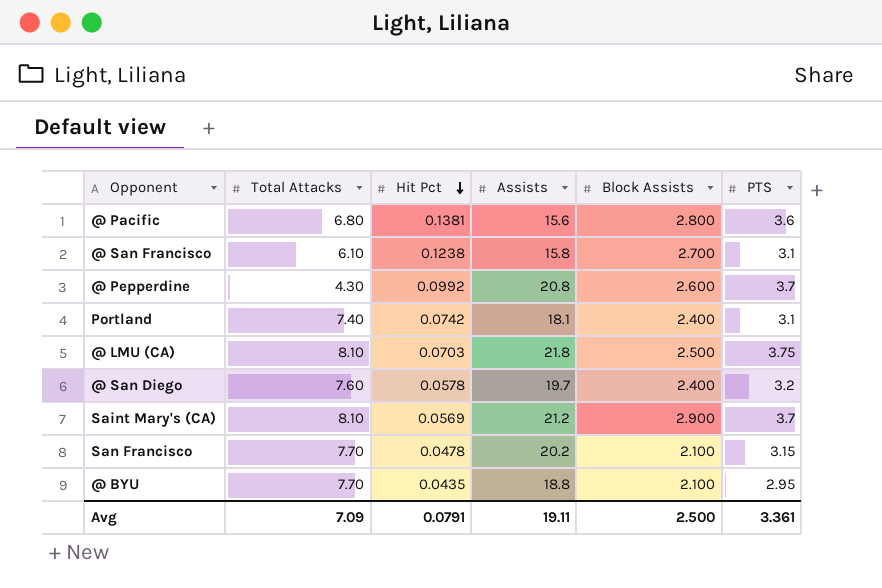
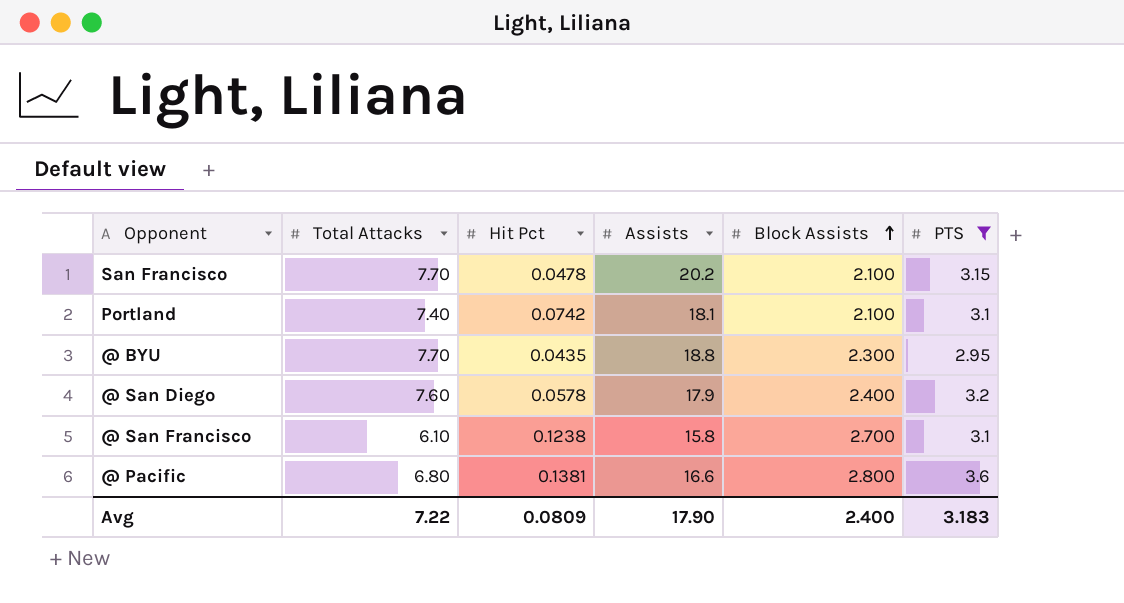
filter: none -> PTS <= 3.6
row order: Hit Pct descending -> Block Assists ascending
Portland | Block Assists: 2.400 -> 2.100
@ BYU | Block Assists: 2.100 -> 2.300
@ San Diego | Assists: 19.7 -> 17.9
@ Pacific | Assists: 15.6 -> 16.6
Avg | Total Attacks: 7.09 -> 7.22
Avg | Hit Pct: 0.0791 -> 0.0809
Avg | Assists: 19.11 -> 17.90
Avg | Block Assists: 2.500 -> 2.400
Avg | PTS: 3.361 -> 3.183

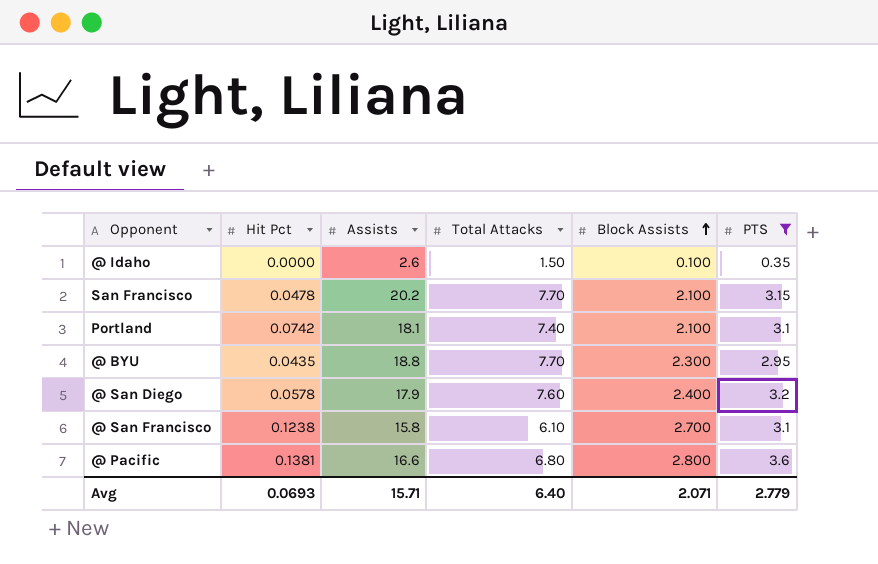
column Total Attacks | position: 2 -> 4
row @ Idaho: none -> 0.0000 | 2.6 | 1.50 | 0.100 | 0.35
Avg | Hit Pct: 0.0809 -> 0.0693
Avg | Assists: 17.90 -> 15.71
Avg | Total Attacks: 7.22 -> 6.40
Avg | Block Assists: 2.400 -> 2.071
Avg | PTS: 3.183 -> 2.779

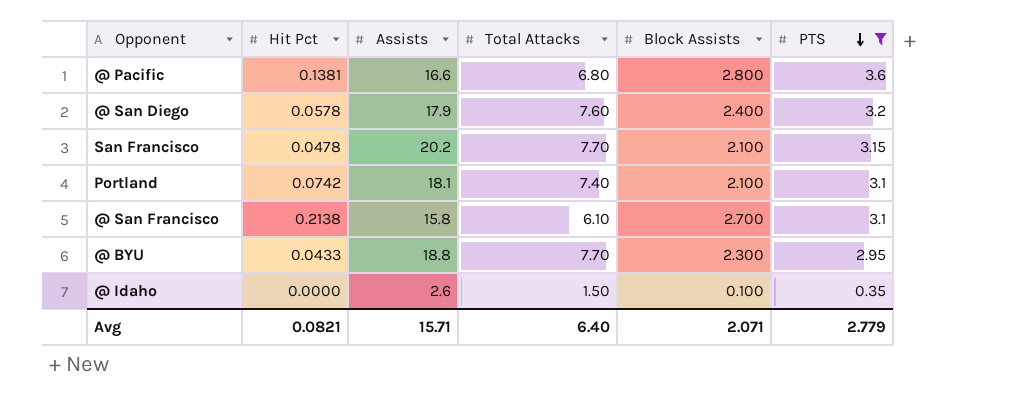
row order: Block Assists ascending -> PTS descending
@ San Francisco | Hit Pct: 0.1238 -> 0.2138
@ BYU | Hit Pct: 0.0435 -> 0.0433
Avg | Hit Pct: 0.0693 -> 0.0821

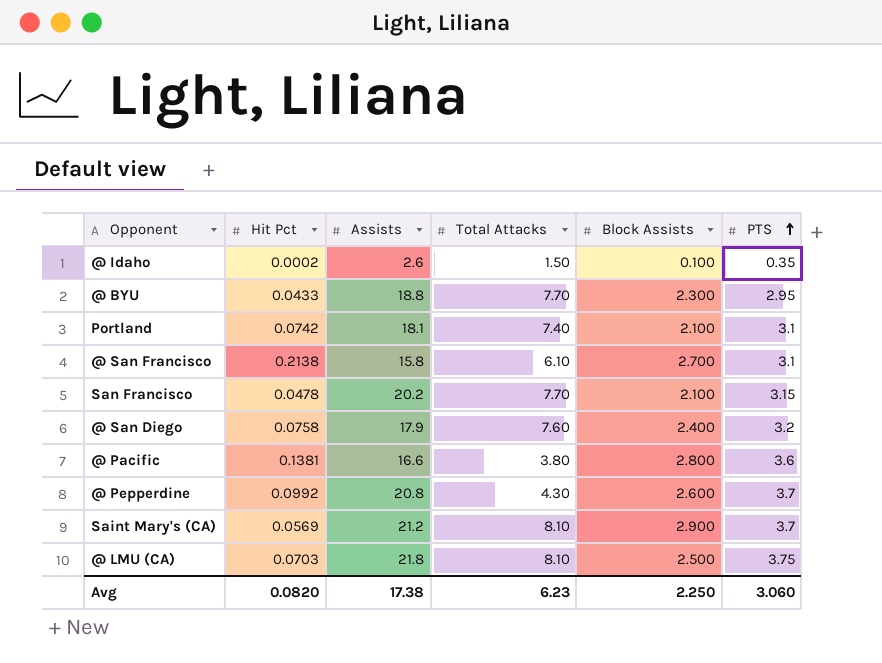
filter: PTS <= 3.6 -> none
row order: PTS descending -> PTS ascending
@ Idaho | Hit Pct: 0.0000 -> 0.0002
@ San Diego | Hit Pct: 0.0578 -> 0.0758
@ Pacific | Total Attacks: 6.80 -> 3.80
Avg | Hit Pct: 0.0821 -> 0.0820
Avg | Assists: 15.71 -> 17.38
Avg | Total Attacks: 6.40 -> 6.23
Avg | Block Assists: 2.071 -> 2.250
Avg | PTS: 2.779 -> 3.060

